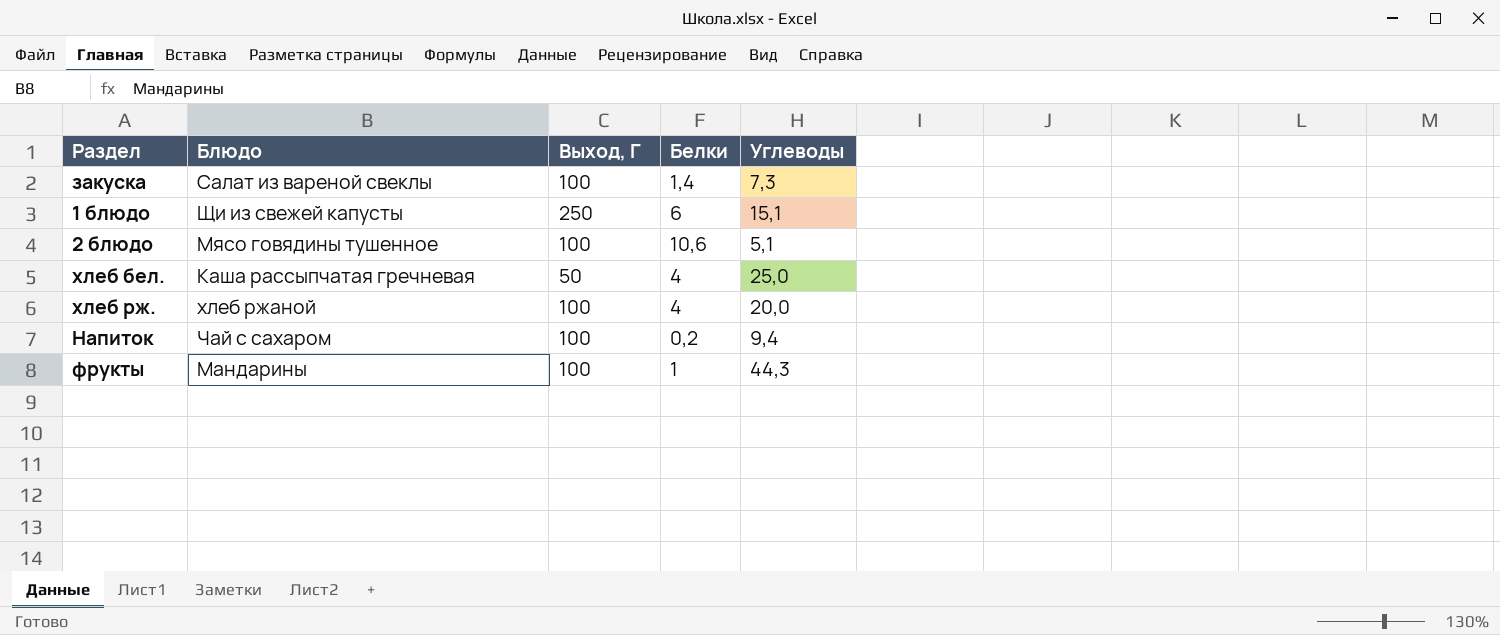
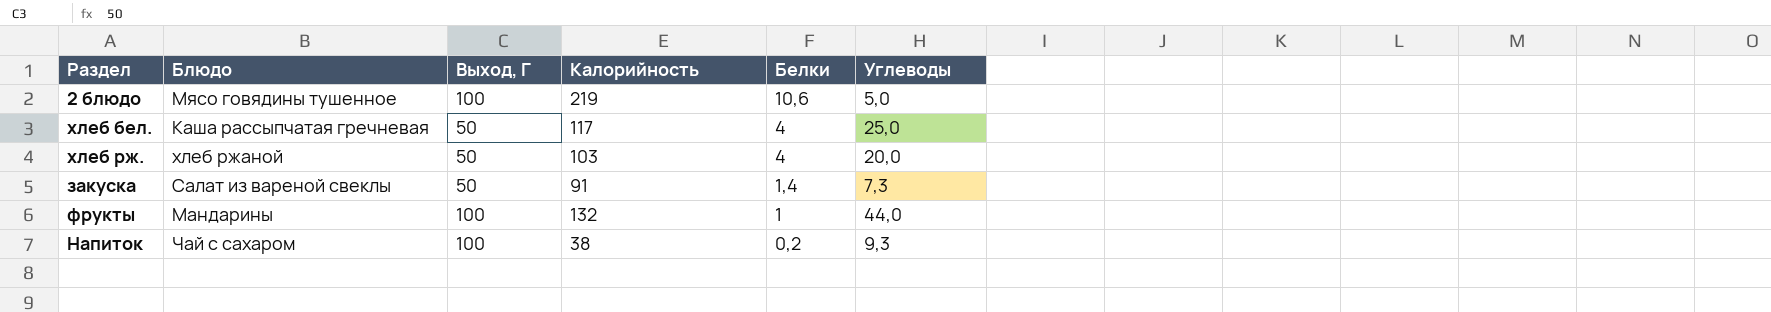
row order: none -> Белки descending
column Калорийность | position: none -> 4
row 1 блюдо: Щи из свежей капусты | 250 | 6 | 15,1 -> none
2 блюдо | Углеводы: 5,1 -> 5,0
хлеб рж. | Выход, Г: 100 -> 50
закуска | Выход, Г: 100 -> 50
фрукты | Углеводы: 44,3 -> 44,0
Напиток | Углеводы: 9,4 -> 9,3

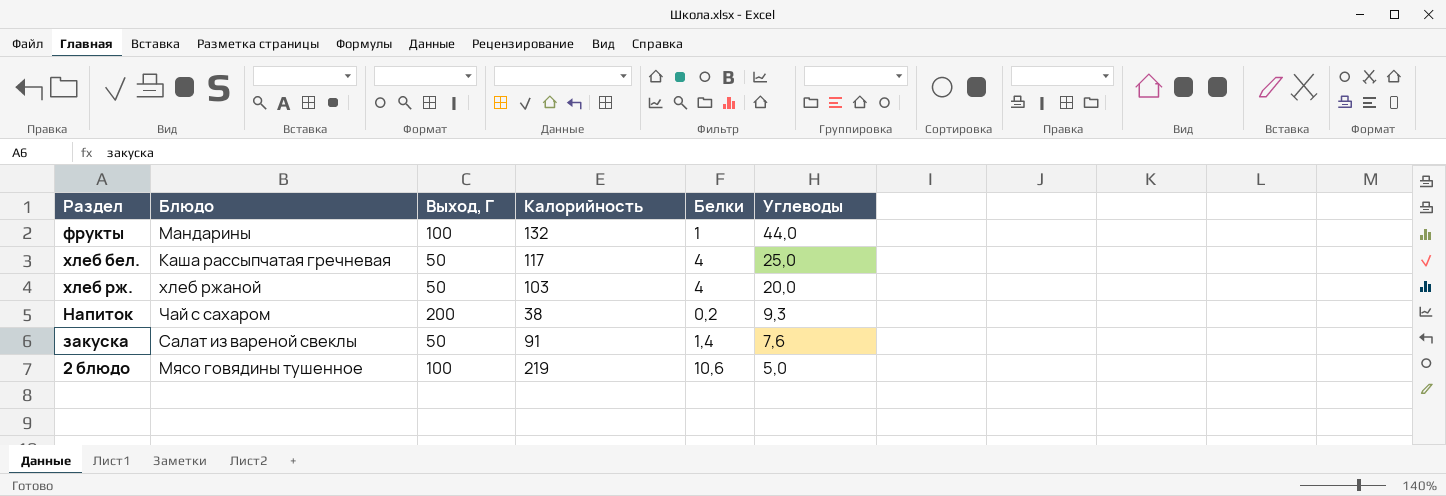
row order: Белки descending -> Углеводы descending
Напиток | Выход, Г: 100 -> 200
закуска | Углеводы: 7,3 -> 7,6

